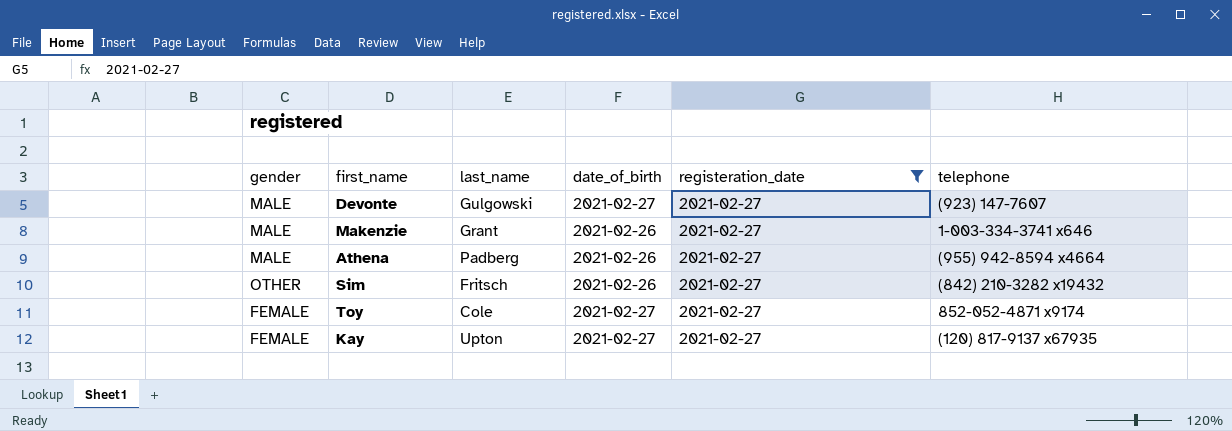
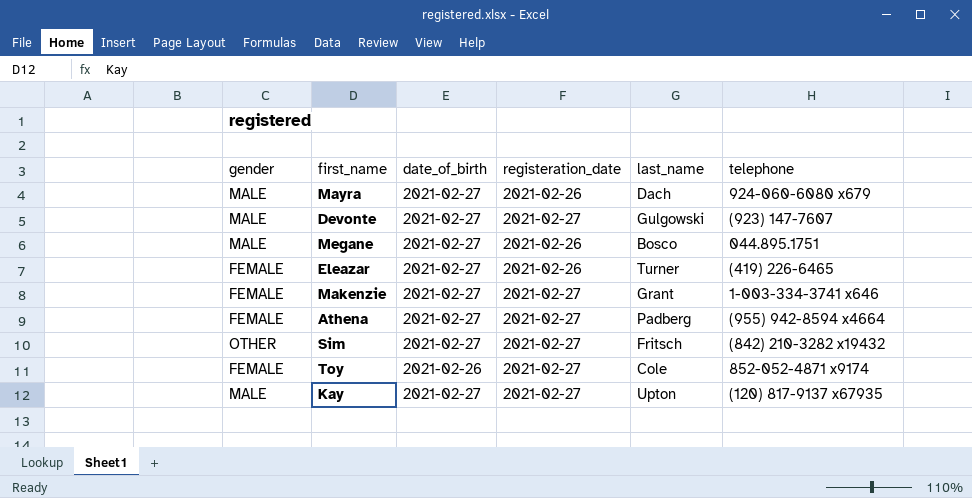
filter: registeration_date = 2021-02-27 -> none
column last_name | position: 3 -> 5
Makenzie | gender: MALE -> FEMALE
Makenzie | date_of_birth: 2021-02-26 -> 2021-02-27
Athena | gender: MALE -> FEMALE
Athena | date_of_birth: 2021-02-26 -> 2021-02-27
Sim | date_of_birth: 2021-02-26 -> 2021-02-27
Toy | date_of_birth: 2021-02-27 -> 2021-02-26
Kay | gender: FEMALE -> MALE

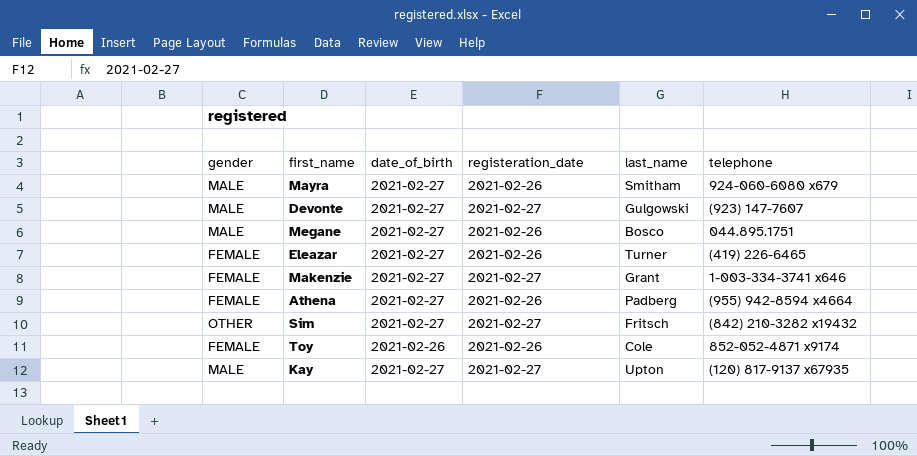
Mayra | last_name: Dach -> Smitham
Athena | registeration_date: 2021-02-27 -> 2021-02-26
Toy | registeration_date: 2021-02-27 -> 2021-02-26

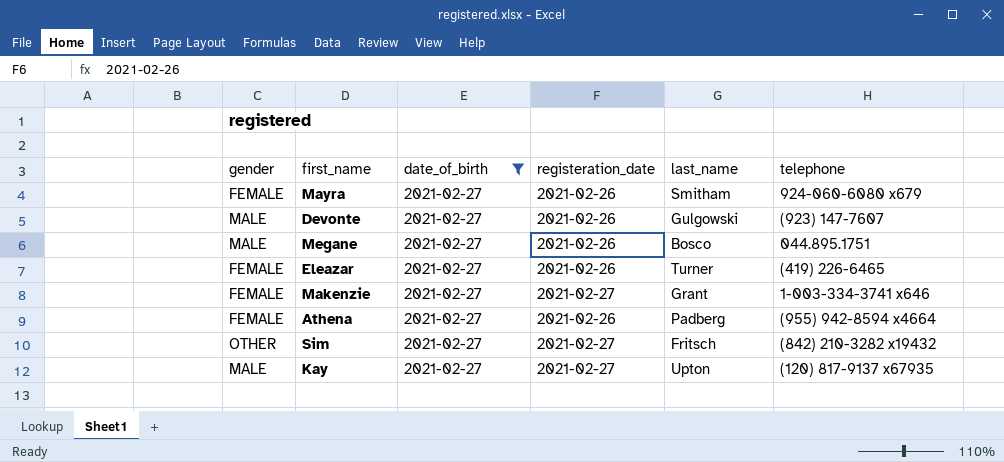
filter: none -> date_of_birth = 2021-02-27
Mayra | gender: MALE -> FEMALE
Devonte | registeration_date: 2021-02-27 -> 2021-02-26

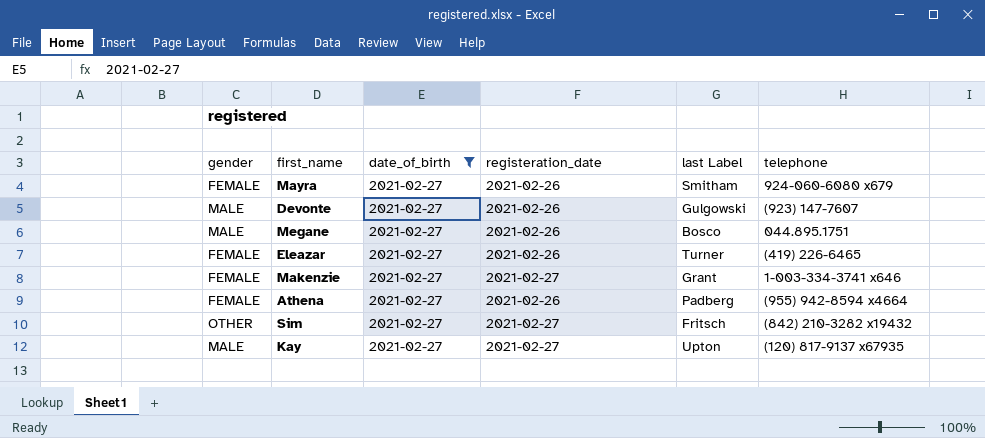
column name: last_name -> last Label

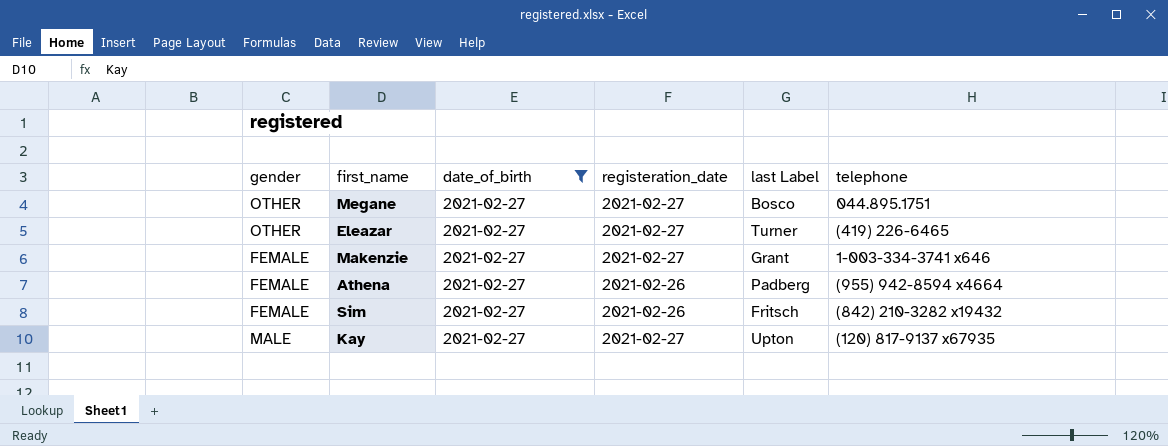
row Mayra: FEMALE | 2021-02-27 | 2021-02-26 | Smitham | 924-060-6080 x679 -> none
row Devonte: MALE | 2021-02-27 | 2021-02-26 | Gulgowski | (923) 147-7607 -> none
Megane | gender: MALE -> OTHER
Megane | registeration_date: 2021-02-26 -> 2021-02-27
Eleazar | gender: FEMALE -> OTHER
Eleazar | registeration_date: 2021-02-26 -> 2021-02-27
Sim | gender: OTHER -> FEMALE
Sim | registeration_date: 2021-02-27 -> 2021-02-26

